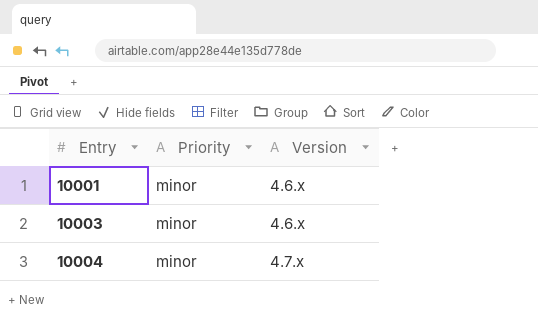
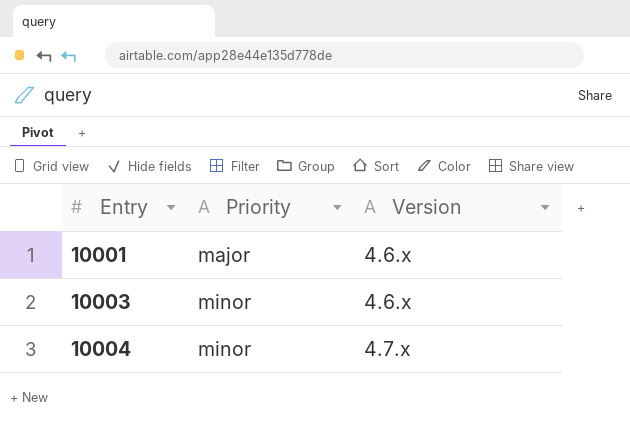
10001 | Priority: minor -> major

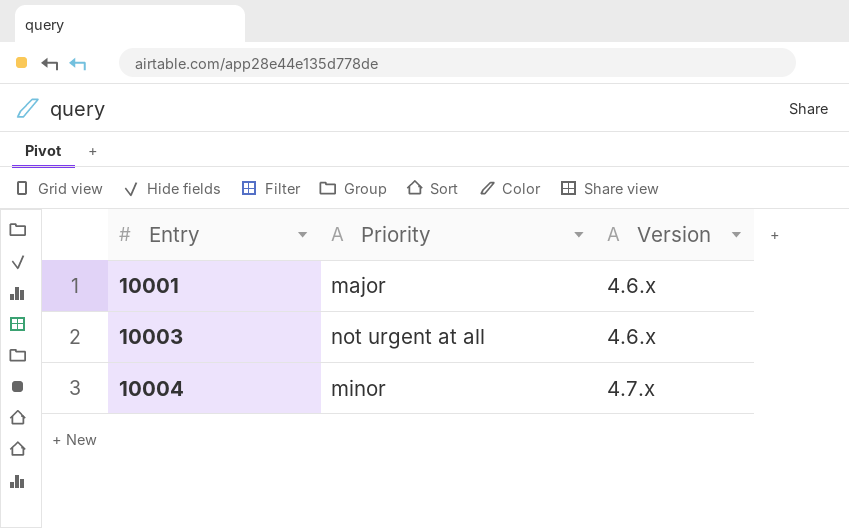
10003 | Priority: minor -> not urgent at all

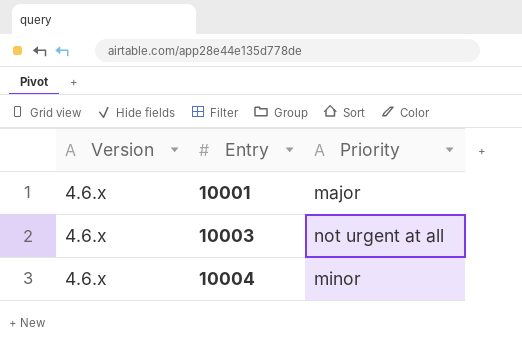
column Version | position: 3 -> 1
10004 | Version: 4.7.x -> 4.6.x

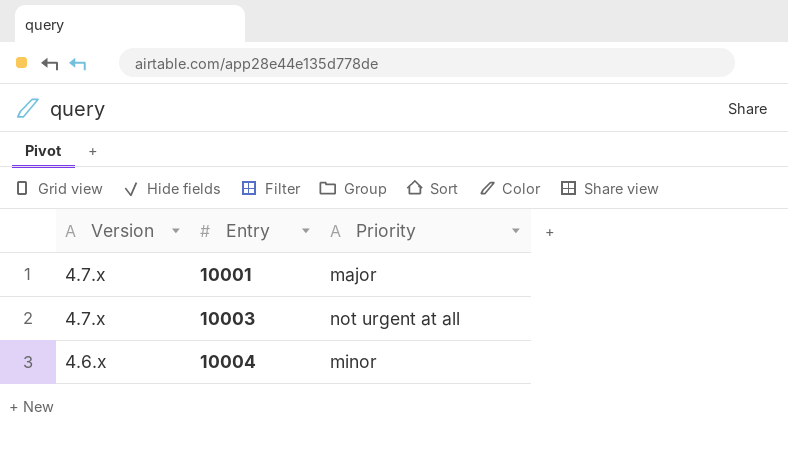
10001 | Version: 4.6.x -> 4.7.x
10003 | Version: 4.6.x -> 4.7.x

